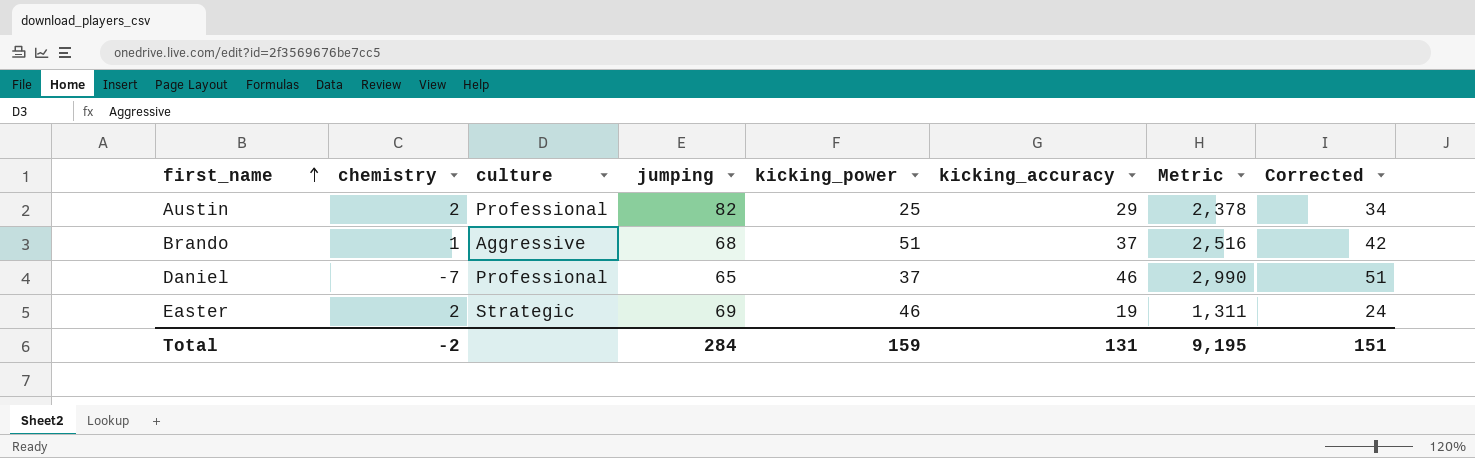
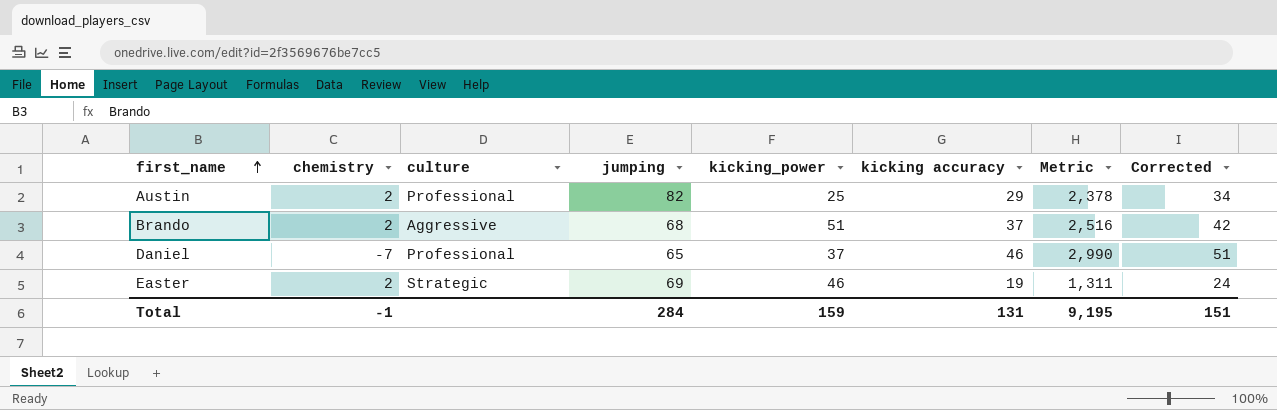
column name: kicking_accuracy -> kicking accuracy
Brando | chemistry: 1 -> 2
Total | chemistry: -2 -> -1

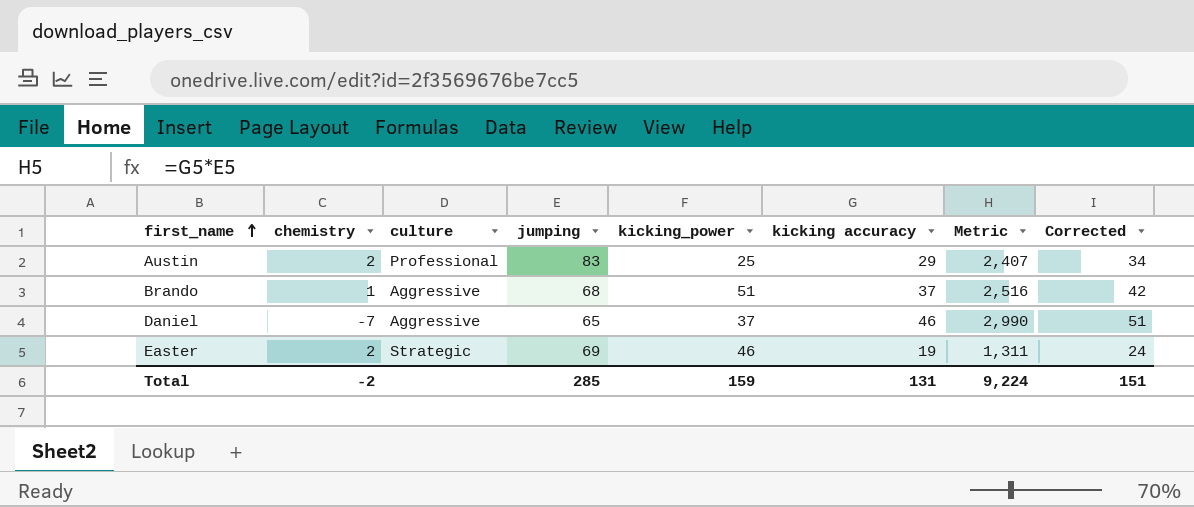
Austin | jumping: 82 -> 83
Austin | Metric: 2,378 -> 2,407
Brando | chemistry: 2 -> 1
Daniel | culture: Professional -> Aggressive
Total | chemistry: -1 -> -2
Total | jumping: 284 -> 285
Total | Metric: 9,195 -> 9,224

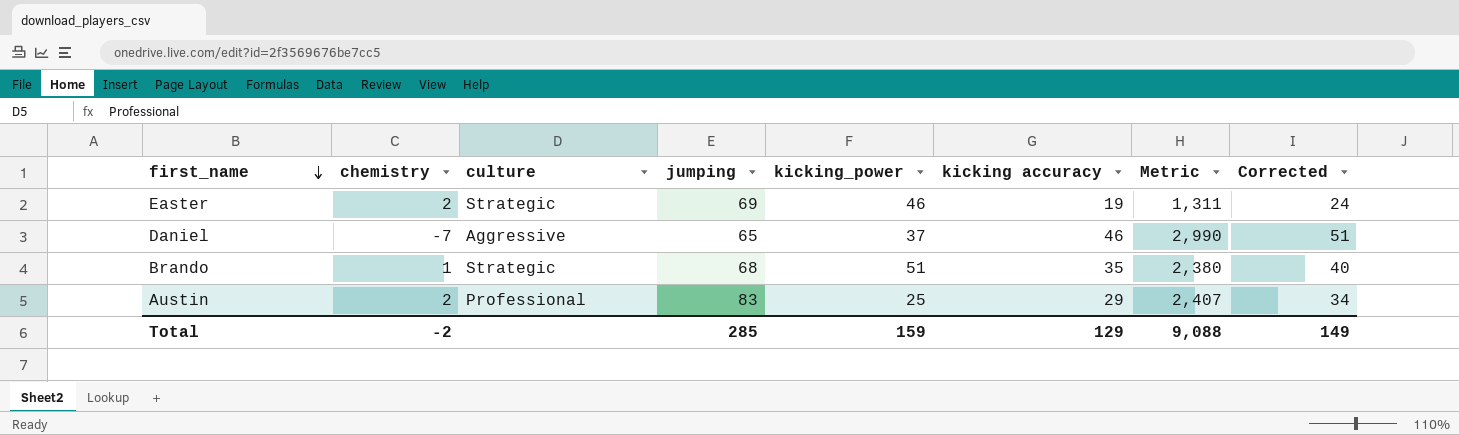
row order: first_name ascending -> first_name descending
Brando | culture: Aggressive -> Strategic
Brando | kicking accuracy: 37 -> 35
Brando | Metric: 2,516 -> 2,380
Brando | Corrected: 42 -> 40
Total | kicking accuracy: 131 -> 129
Total | Metric: 9,224 -> 9,088
Total | Corrected: 151 -> 149

